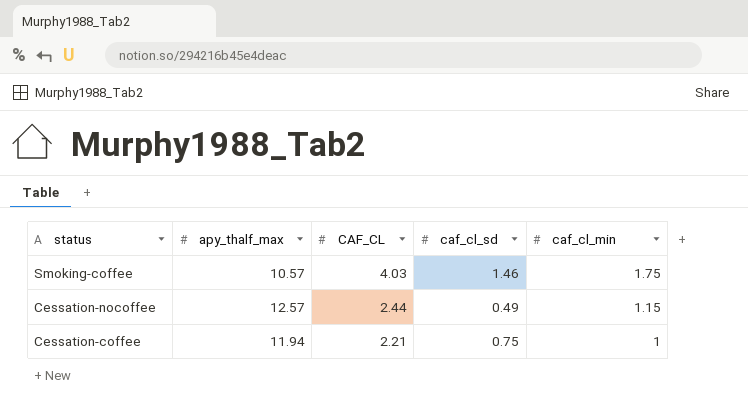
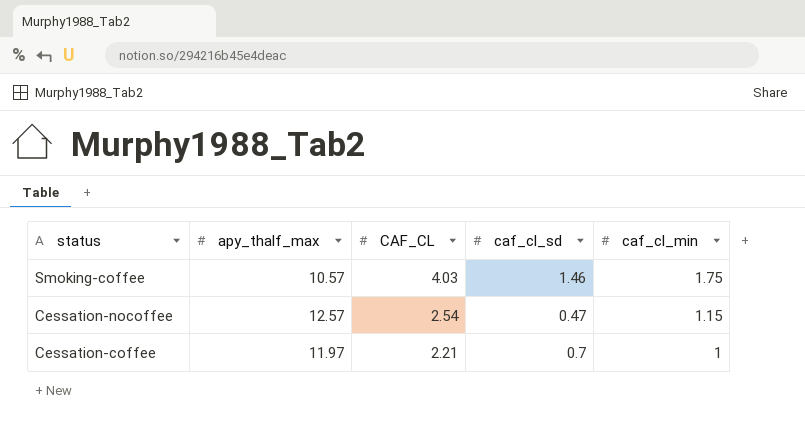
Cessation-nocoffee | CAF_CL: 2.44 -> 2.54
Cessation-nocoffee | caf_cl_sd: 0.49 -> 0.47
Cessation-coffee | apy_thalf_max: 11.94 -> 11.97
Cessation-coffee | caf_cl_sd: 0.75 -> 0.7

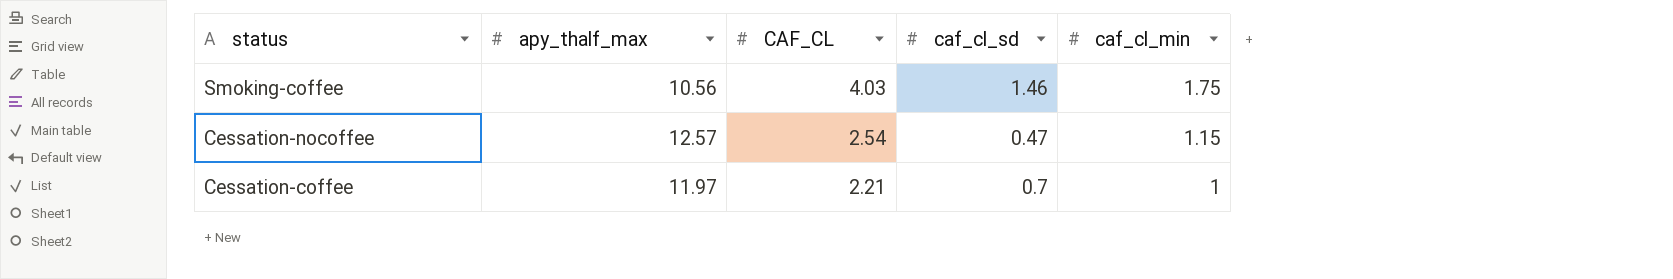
Smoking-coffee | apy_thalf_max: 10.57 -> 10.56

